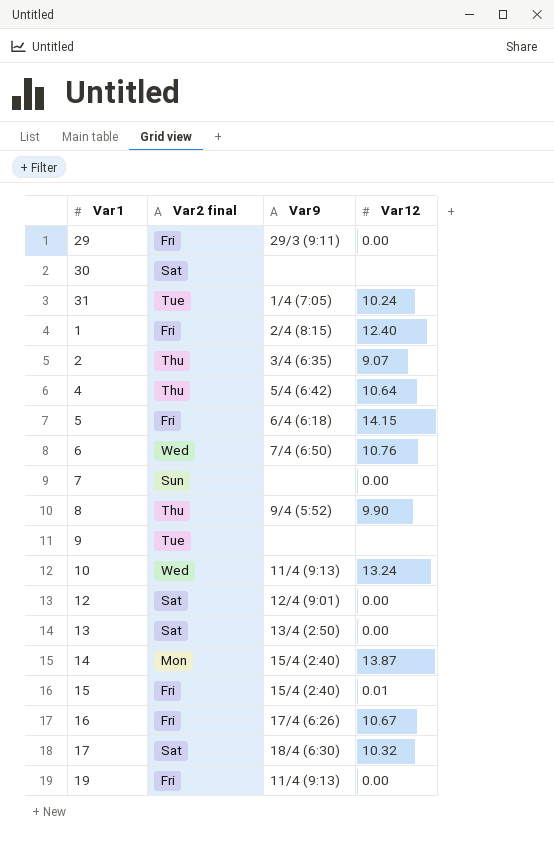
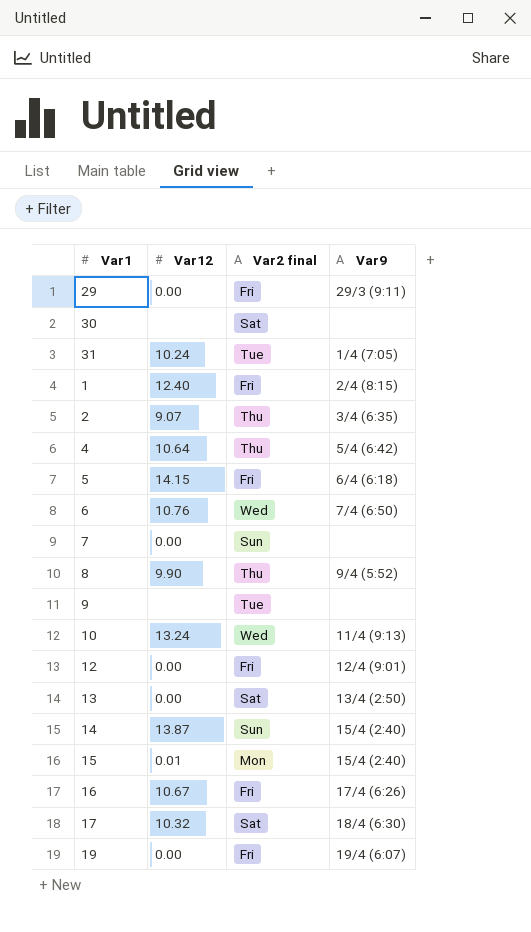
column Var12 | position: 4 -> 2
12 | Var2 final: Sat -> Fri
14 | Var2 final: Mon -> Sun
15 | Var2 final: Fri -> Mon
19 | Var9: 11/4 (9:13) -> 19/4 (6:07)

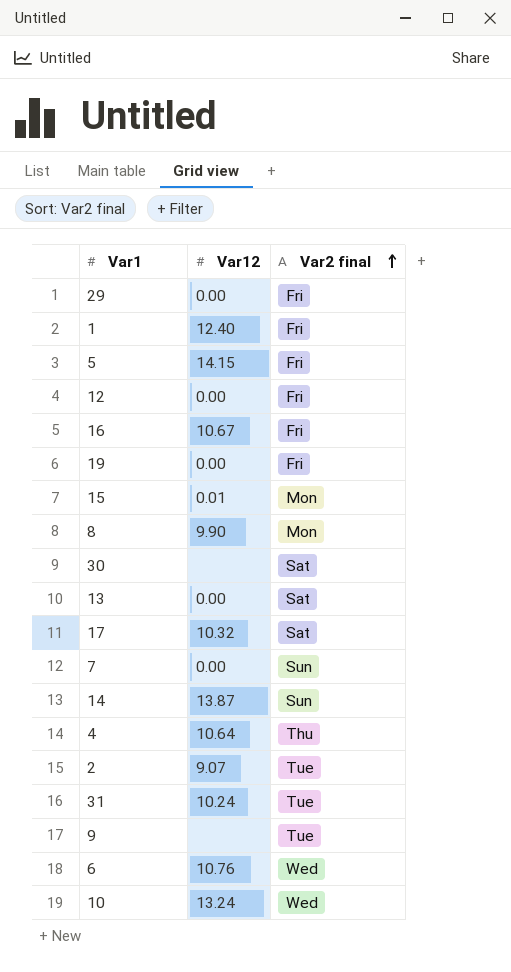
row order: none -> Var2 final ascending
column Var9 | position: 4 -> none
8 | Var2 final: Thu -> Mon
2 | Var2 final: Thu -> Tue

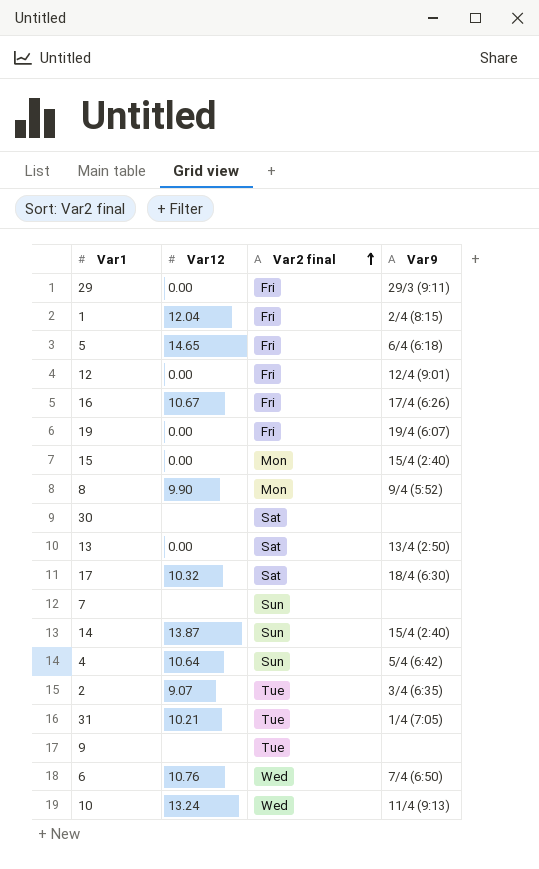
column Var9 | position: none -> 4
1 | Var12: 12.40 -> 12.04
5 | Var12: 14.15 -> 14.65
15 | Var12: 0.01 -> 0.00
7 | Var12: 0.00 -> none
4 | Var2 final: Thu -> Sun
31 | Var12: 10.24 -> 10.21

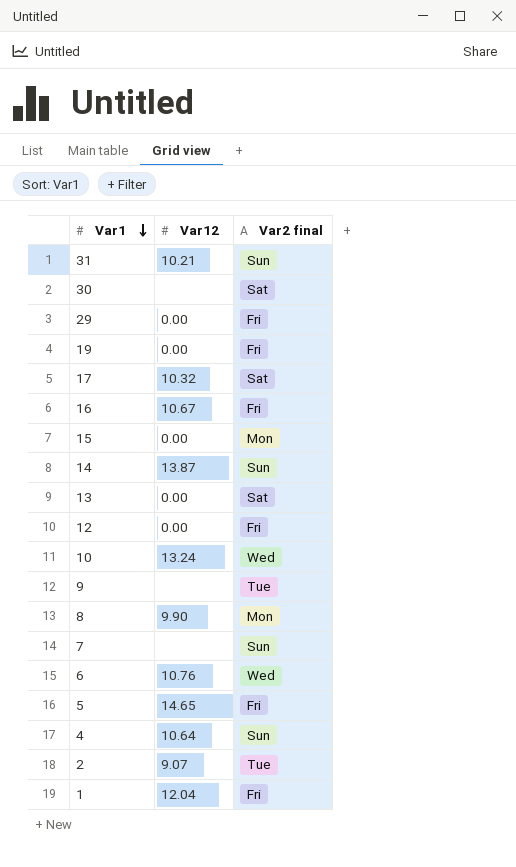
row order: Var2 final ascending -> Var1 descending
column Var9 | position: 4 -> none
31 | Var2 final: Tue -> Sun

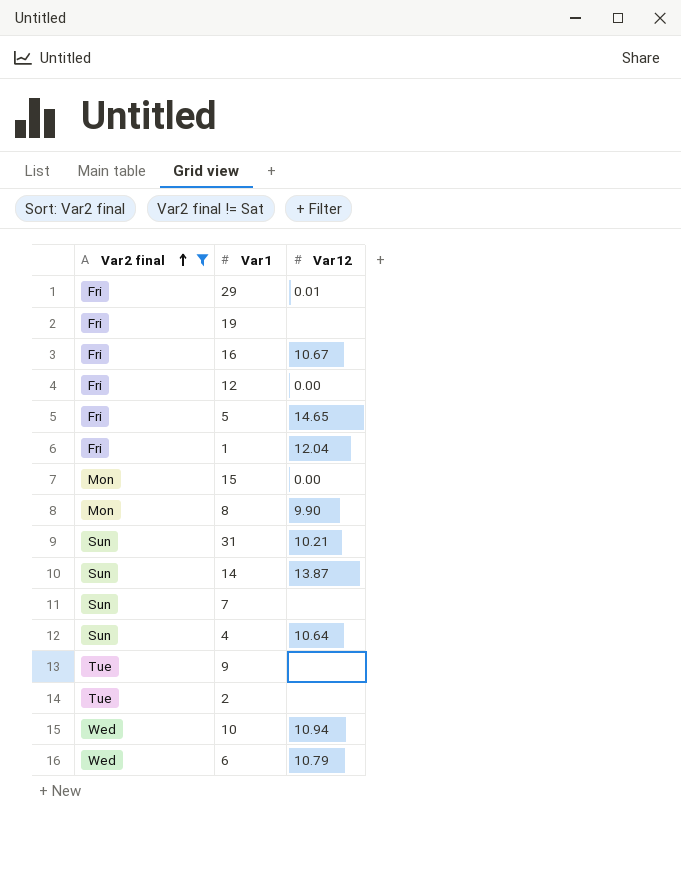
filter: none -> Var2 final != Sat
row order: Var1 descending -> Var2 final ascending
column Var2 final | position: 3 -> 1
29 | Var12: 0.00 -> 0.01
19 | Var12: 0.00 -> none
2 | Var12: 9.07 -> none
10 | Var12: 13.24 -> 10.94
6 | Var12: 10.76 -> 10.79

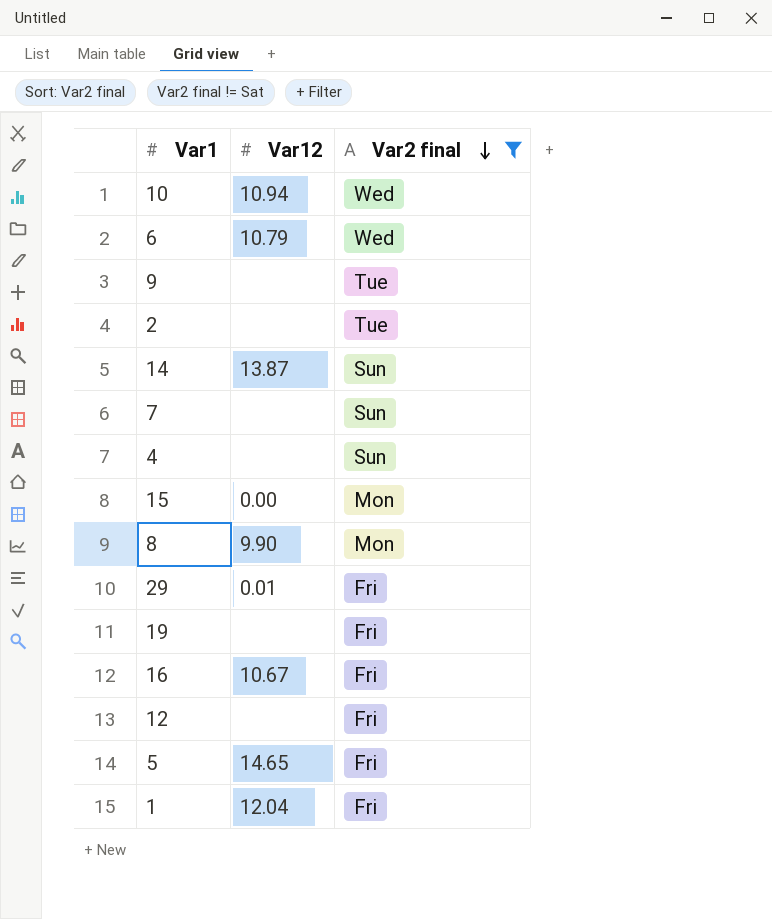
row order: Var2 final ascending -> Var2 final descending
column Var2 final | position: 1 -> 3
row 31: Sun | 10.21 -> none
4 | Var12: 10.64 -> none
12 | Var12: 0.00 -> none

